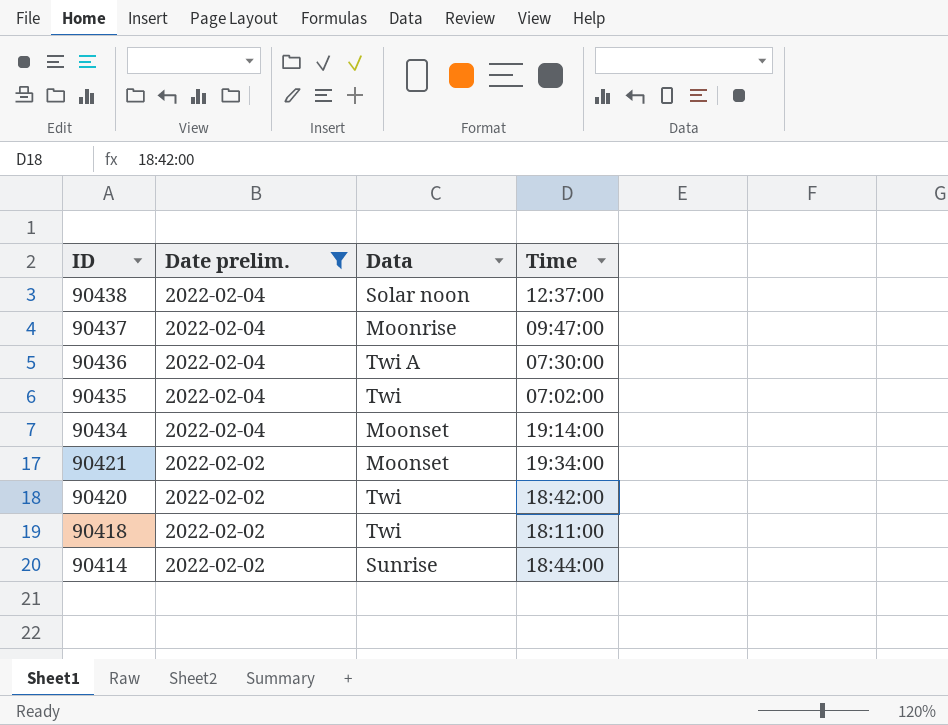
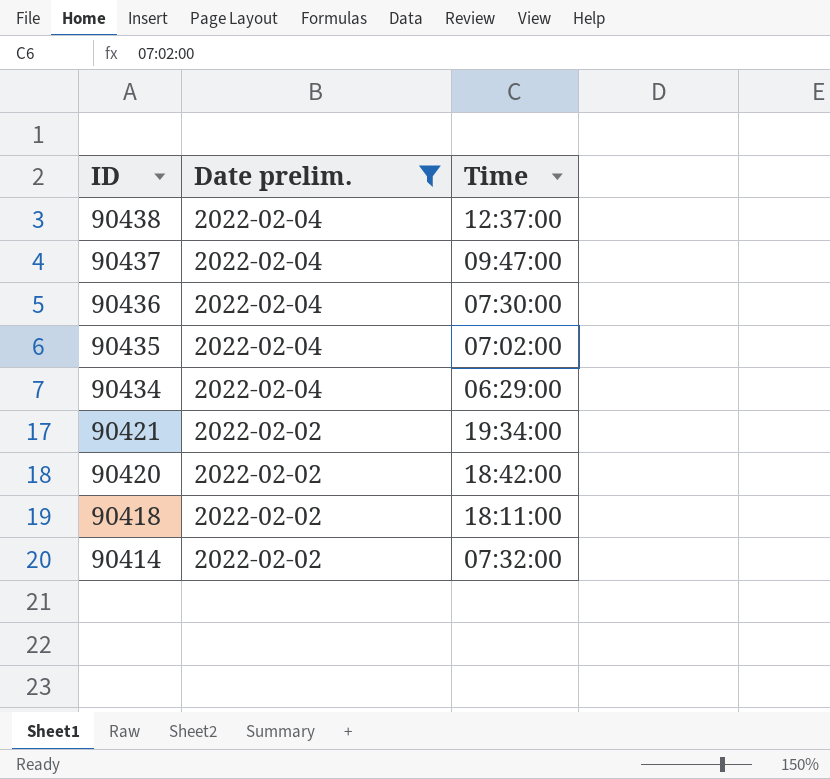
column Data | position: 3 -> none
90434 | Time: 19:14:00 -> 06:29:00
90414 | Time: 18:44:00 -> 07:32:00

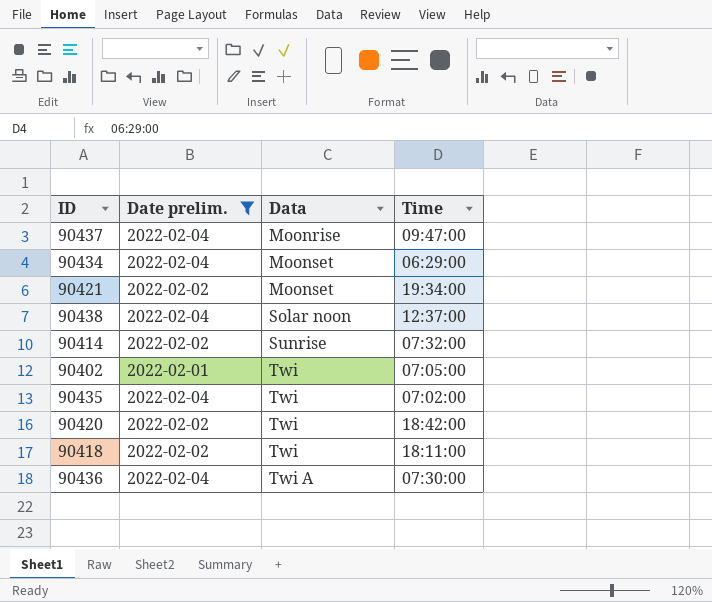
row order: ID descending -> Data ascending
column Data | position: none -> 3
row 90402: none -> 2022-02-01 | Twi | 07:05:00

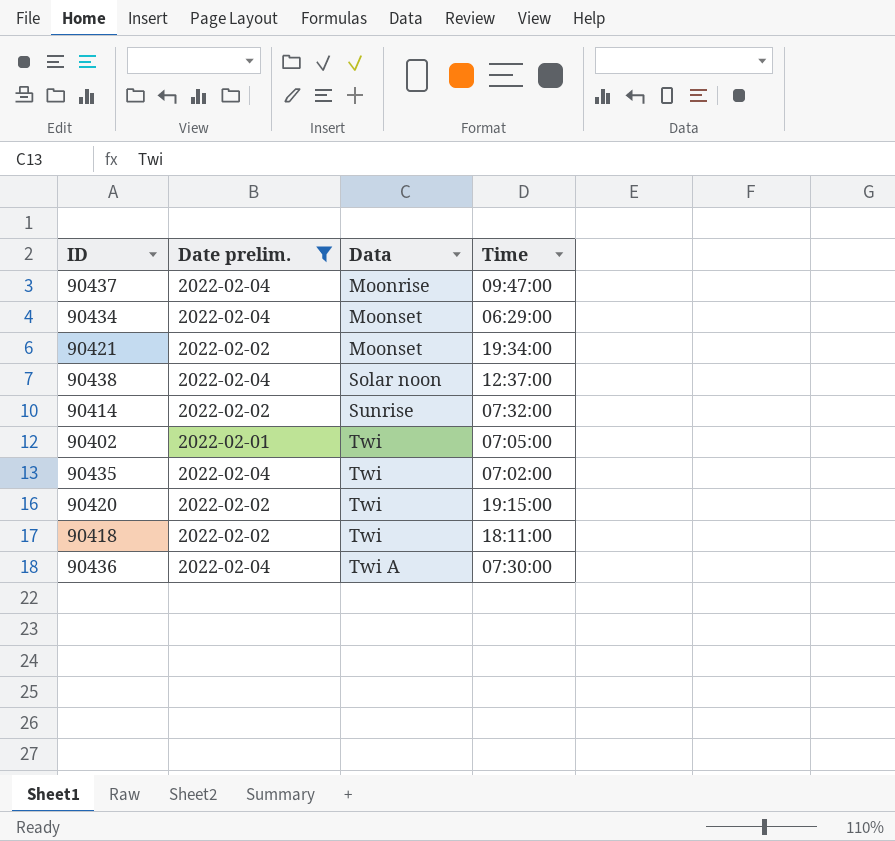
90420 | Time: 18:42:00 -> 19:15:00

